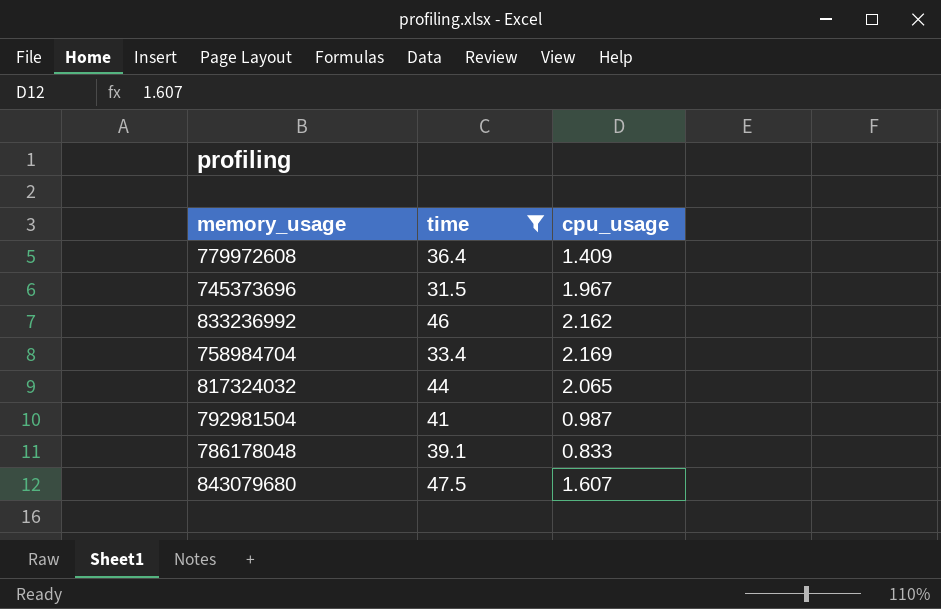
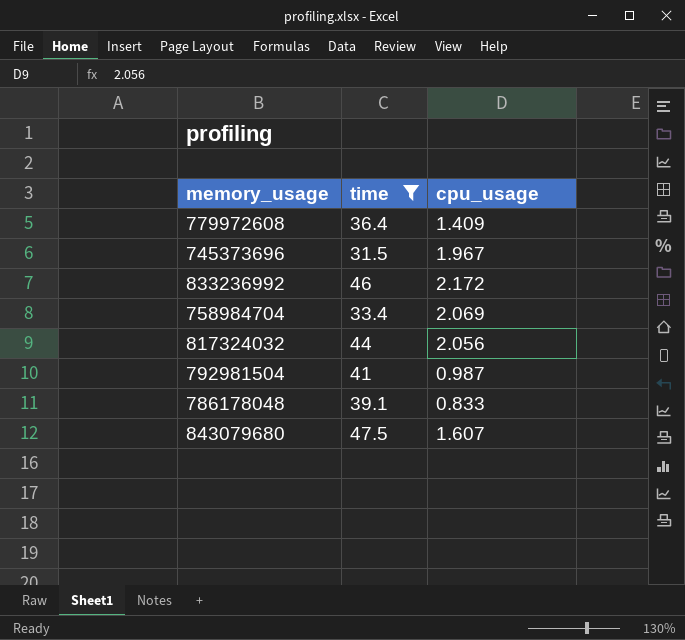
833236992 | cpu_usage: 2.162 -> 2.172
758984704 | cpu_usage: 2.169 -> 2.069
817324032 | cpu_usage: 2.065 -> 2.056

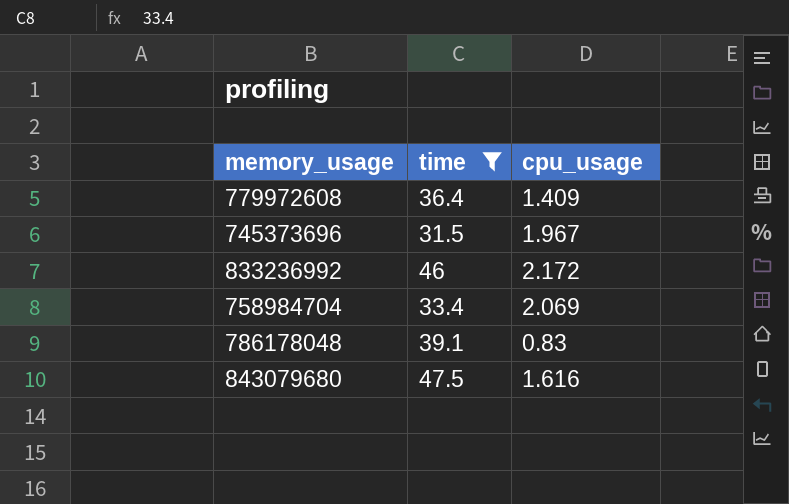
row 817324032: 44 | 2.056 -> none
row 792981504: 41 | 0.987 -> none
786178048 | cpu_usage: 0.833 -> 0.83
843079680 | cpu_usage: 1.607 -> 1.616

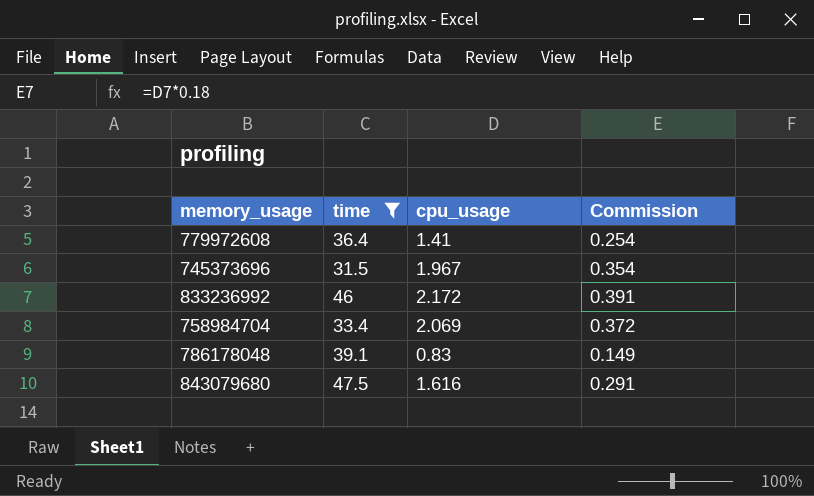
column Commission | formula: none -> [cpu_usage] * 0.18
779972608 | cpu_usage: 1.409 -> 1.41

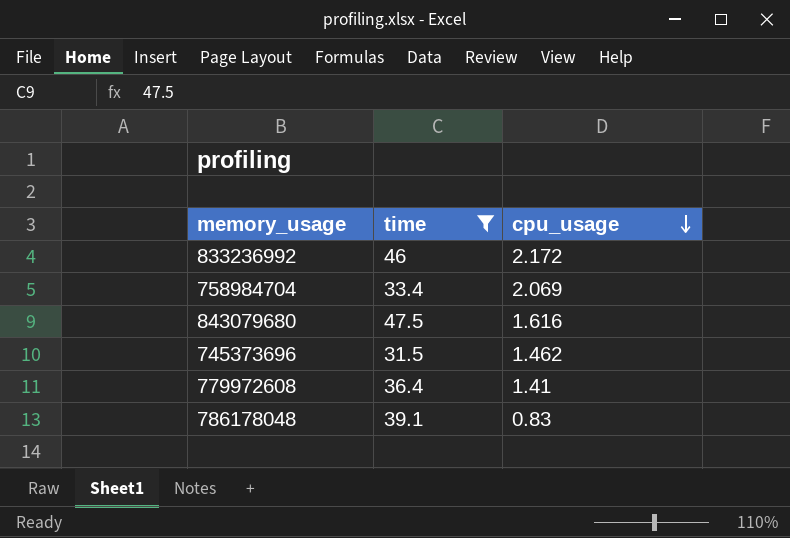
row order: none -> cpu_usage descending
column Commission | formula: [cpu_usage] * 0.18 -> none
745373696 | cpu_usage: 1.967 -> 1.462

